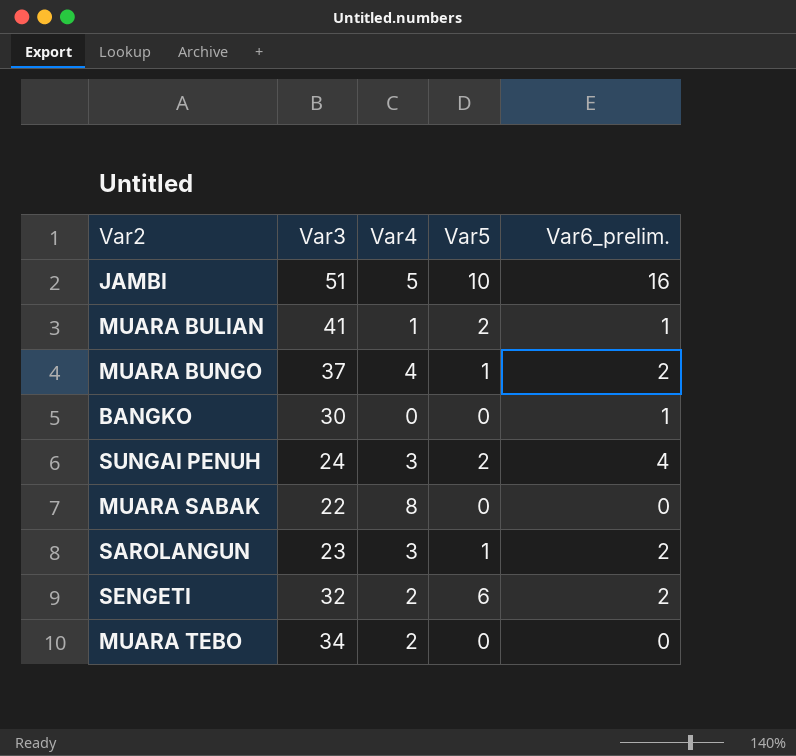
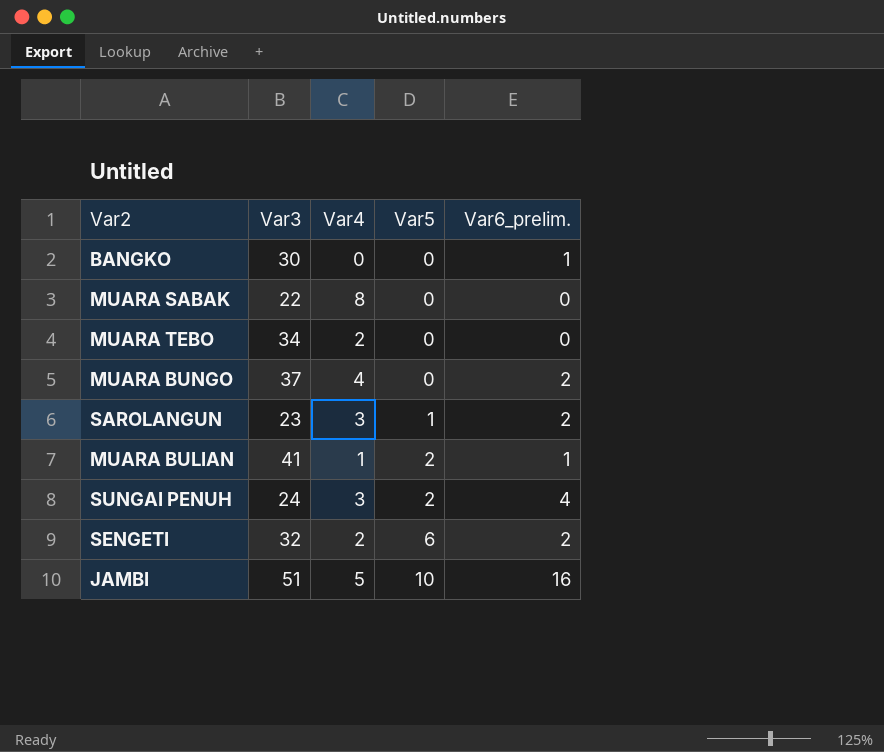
row order: none -> Var5 ascending
MUARA BUNGO | Var5: 1 -> 0

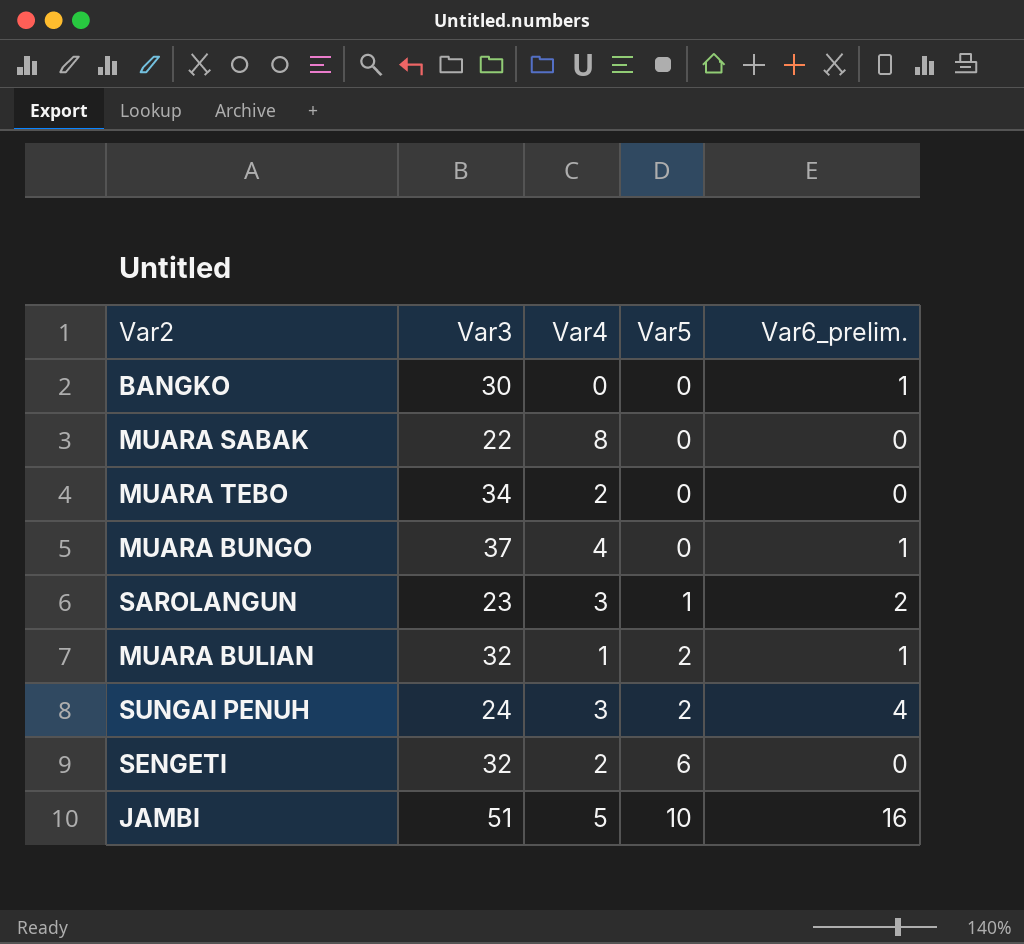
MUARA BUNGO | Var6_prelim.: 2 -> 1
MUARA BULIAN | Var3: 41 -> 32
SENGETI | Var6_prelim.: 2 -> 0

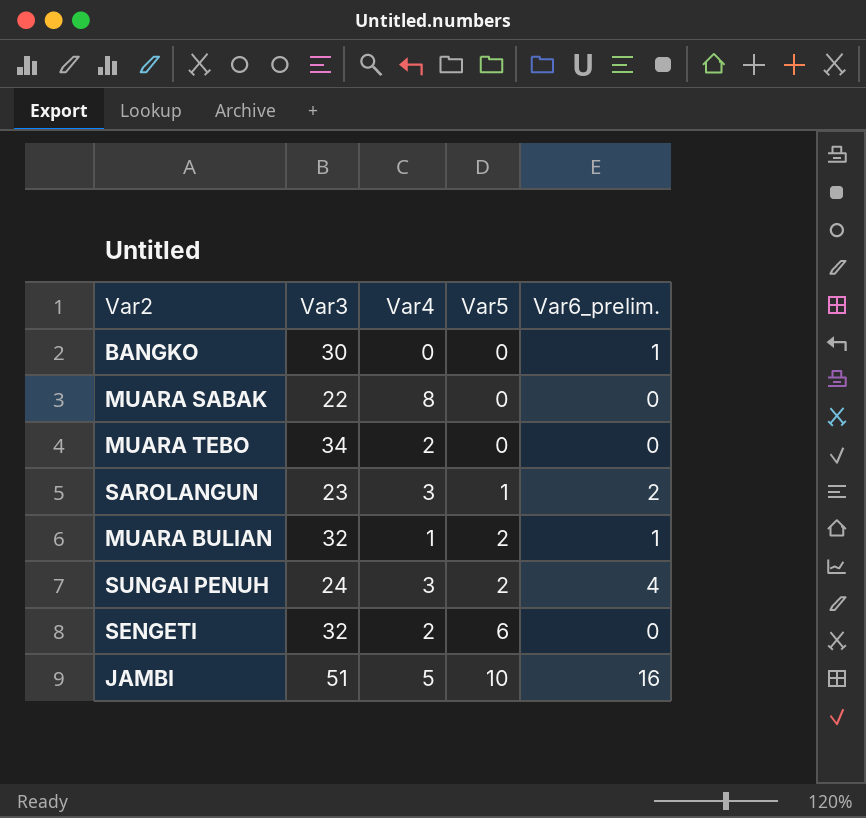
row MUARA BUNGO: 37 | 4 | 0 | 1 -> none

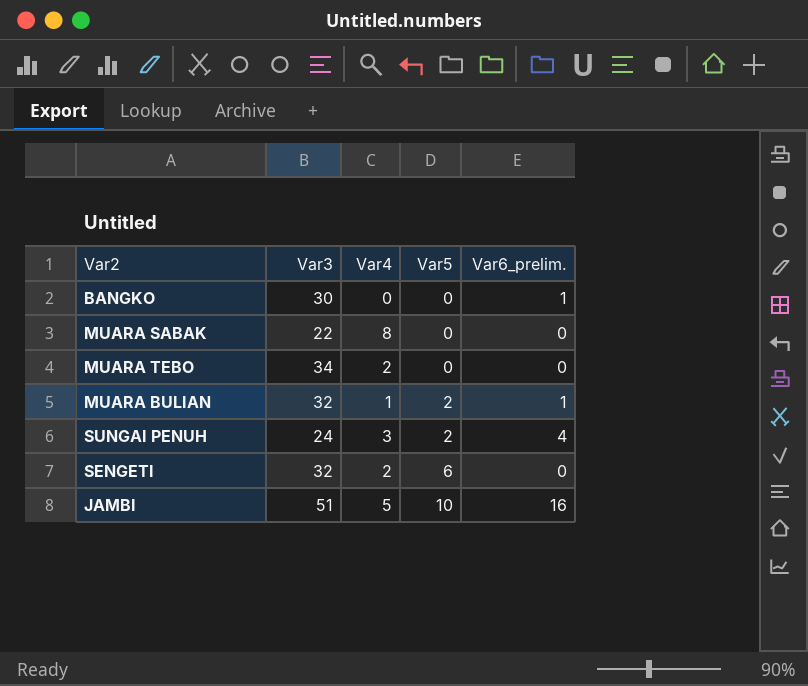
row SAROLANGUN: 23 | 3 | 1 | 2 -> none

